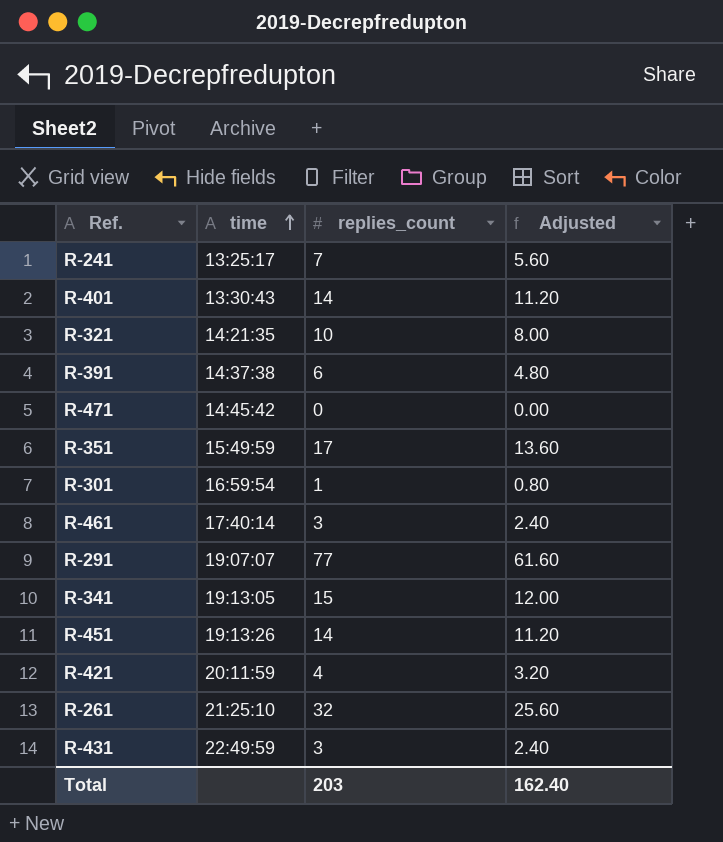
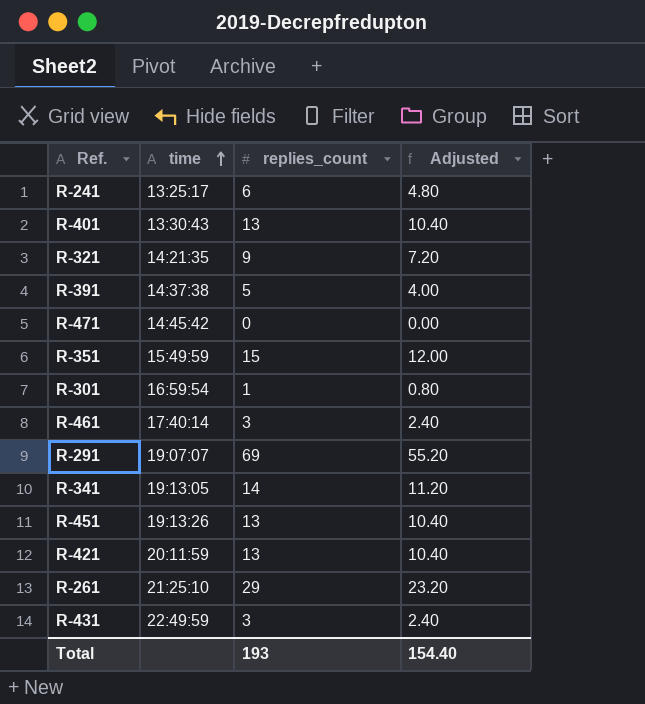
R-241 | replies_count: 7 -> 6
R-241 | Adjusted: 5.60 -> 4.80
R-401 | replies_count: 14 -> 13
R-401 | Adjusted: 11.20 -> 10.40
R-321 | replies_count: 10 -> 9
R-321 | Adjusted: 8.00 -> 7.20
R-391 | replies_count: 6 -> 5
R-391 | Adjusted: 4.80 -> 4.00
R-351 | replies_count: 17 -> 15
R-351 | Adjusted: 13.60 -> 12.00
R-291 | replies_count: 77 -> 69
R-291 | Adjusted: 61.60 -> 55.20
R-341 | replies_count: 15 -> 14
R-341 | Adjusted: 12.00 -> 11.20
R-451 | replies_count: 14 -> 13
R-451 | Adjusted: 11.20 -> 10.40
R-421 | replies_count: 4 -> 13
R-421 | Adjusted: 3.20 -> 10.40
R-261 | replies_count: 32 -> 29
R-261 | Adjusted: 25.60 -> 23.20
Total | replies_count: 203 -> 193
Total | Adjusted: 162.40 -> 154.40

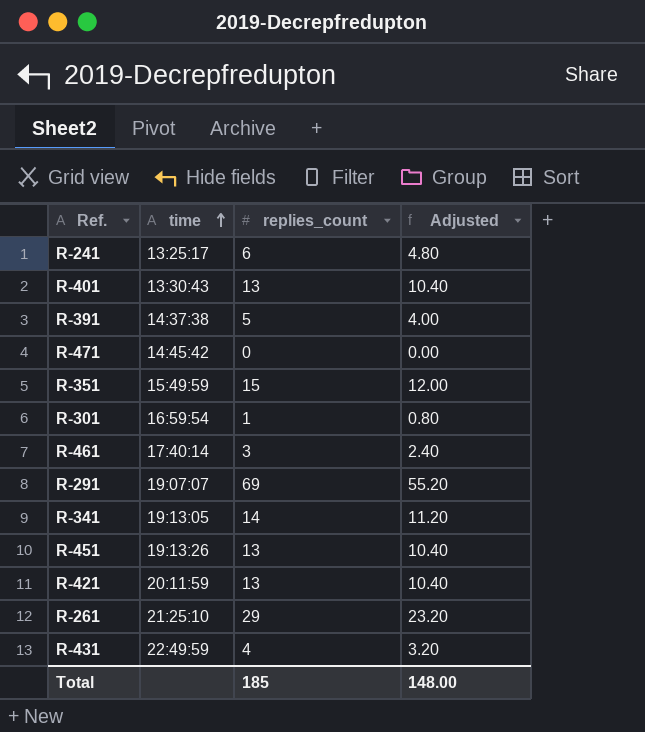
row R-321: 14:21:35 | 9 | 7.20 -> none
R-431 | replies_count: 3 -> 4
R-431 | Adjusted: 2.40 -> 3.20
Total | replies_count: 193 -> 185
Total | Adjusted: 154.40 -> 148.00

